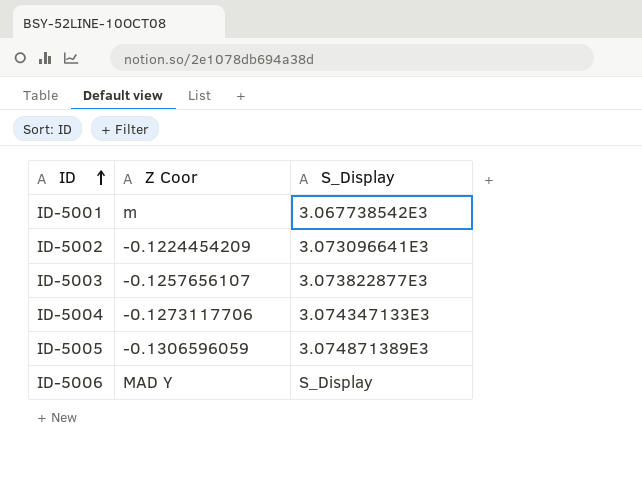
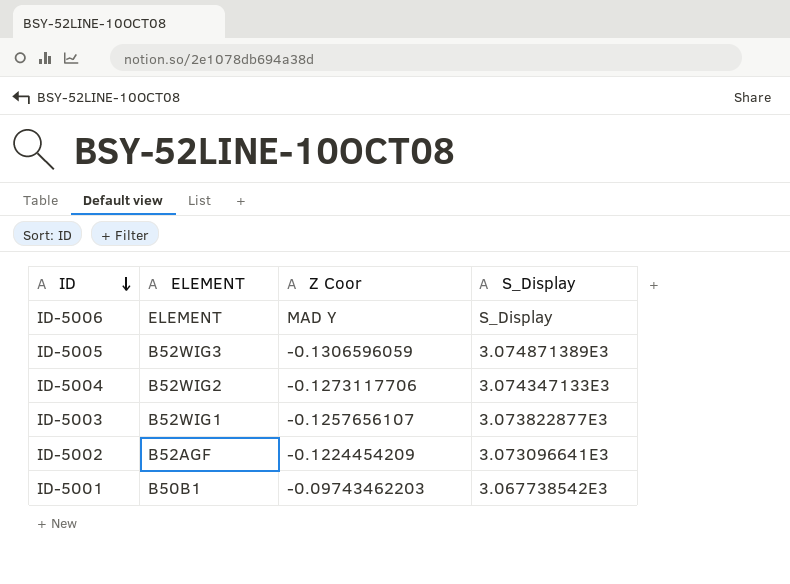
row order: ID ascending -> ID descending
column ELEMENT | position: none -> 2
ID-5001 | Z Coor: m -> -0.09743462203

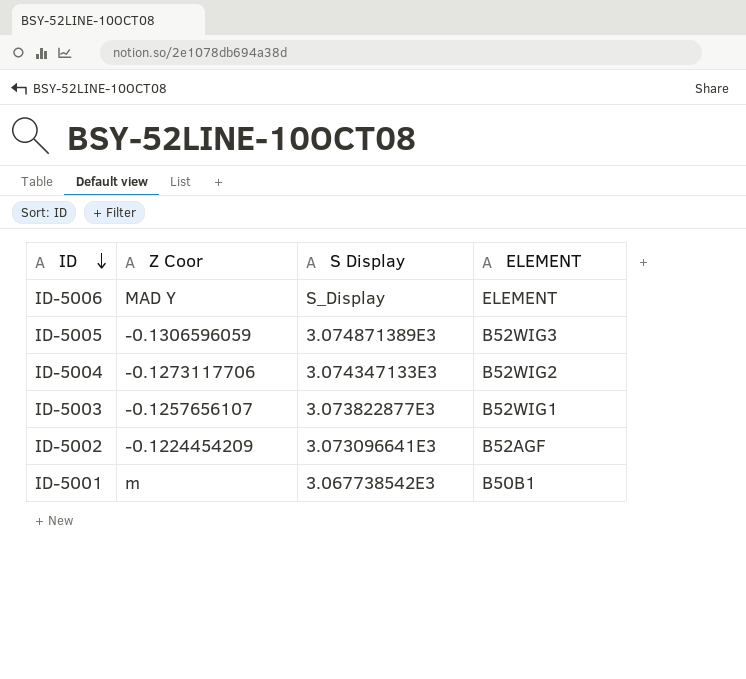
column name: S_Display -> S Display
column ELEMENT | position: 2 -> 4
ID-5001 | Z Coor: -0.09743462203 -> m

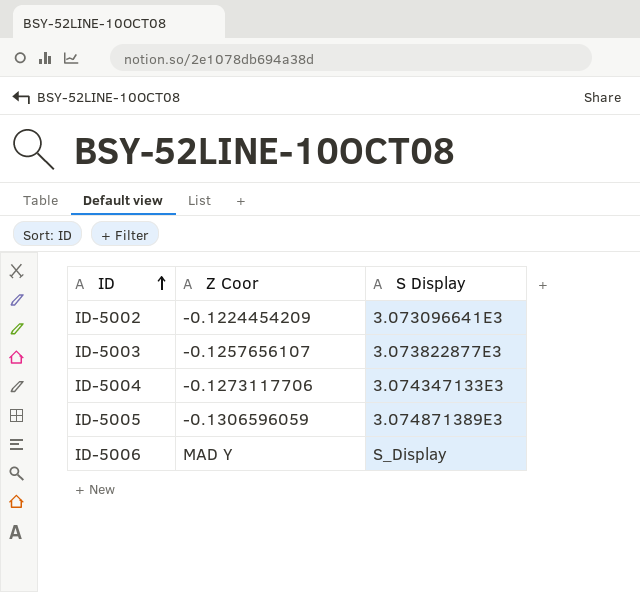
row order: ID descending -> ID ascending
column ELEMENT | position: 4 -> none
row ID-5001: m | 3.067738542E3 | B50B1 -> none

